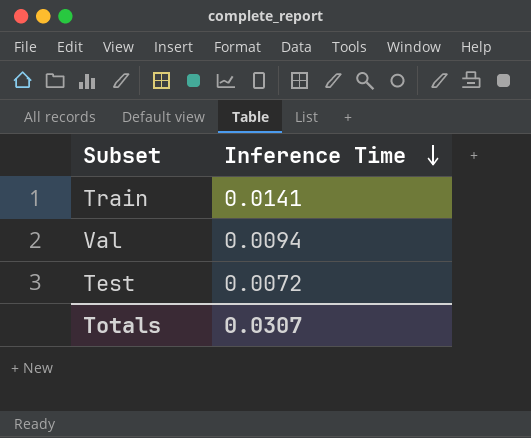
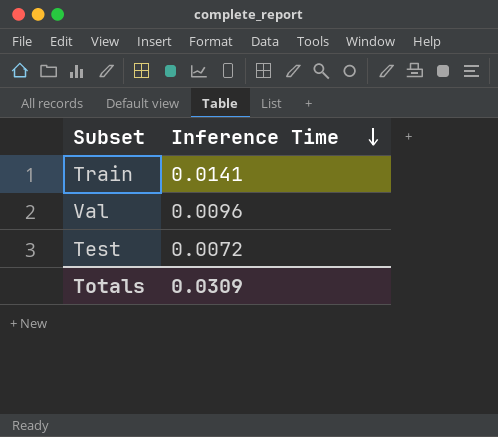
Val | Inference Time: 0.0094 -> 0.0096
Totals | Inference Time: 0.0307 -> 0.0309

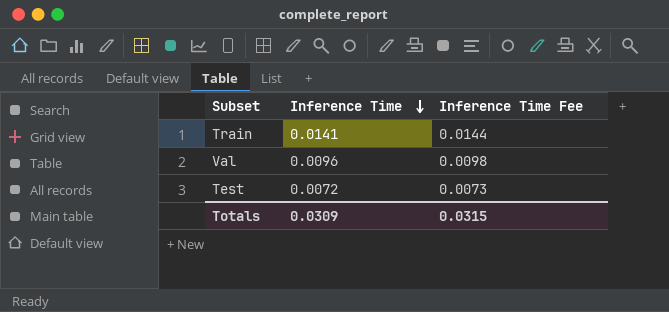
column Inference Time Fee | formula: none -> [Inference Time] * 1.02

